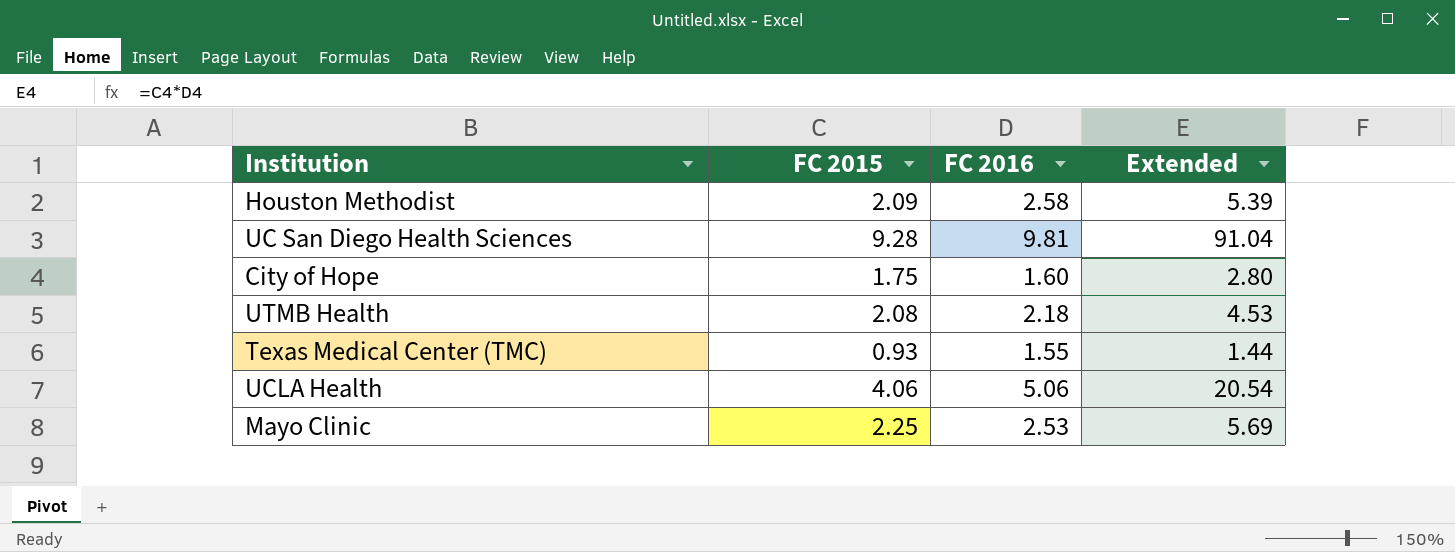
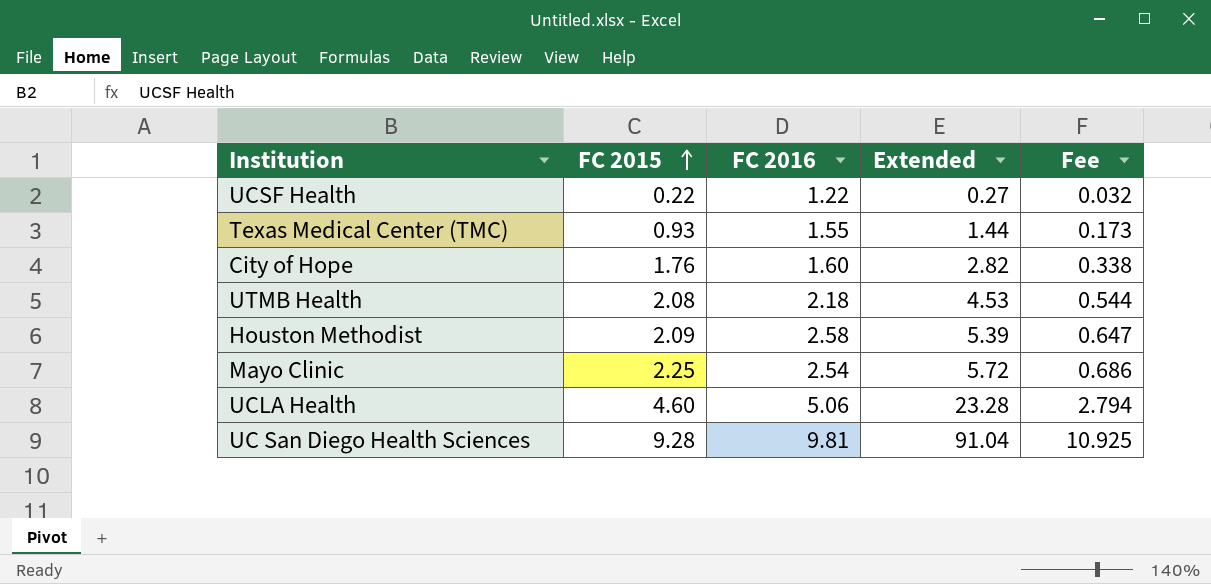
row order: none -> FC 2015 ascending
column Fee | formula: none -> [Extended] * 0.12
row UCSF Health: none -> 0.22 | 1.22 | 0.27 | 0.032
City of Hope | FC 2015: 1.75 -> 1.76
City of Hope | Extended: 2.80 -> 2.82
Mayo Clinic | FC 2016: 2.53 -> 2.54
Mayo Clinic | Extended: 5.69 -> 5.72
UCLA Health | FC 2015: 4.06 -> 4.60
UCLA Health | Extended: 20.54 -> 23.28

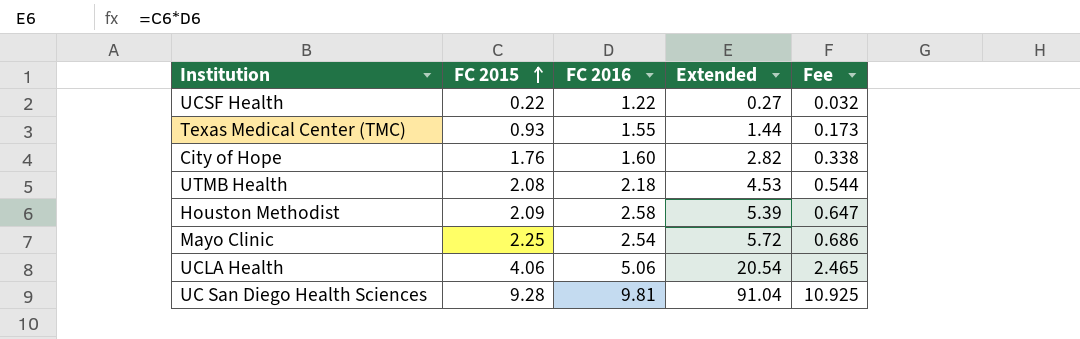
UCLA Health | FC 2015: 4.60 -> 4.06
UCLA Health | Extended: 23.28 -> 20.54
UCLA Health | Fee: 2.794 -> 2.465

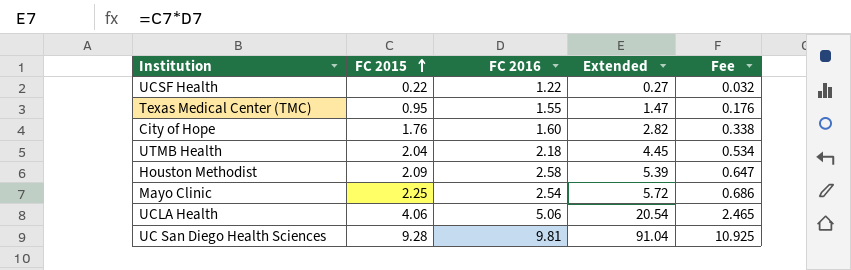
Texas Medical Center (TMC) | FC 2015: 0.93 -> 0.95
Texas Medical Center (TMC) | Extended: 1.44 -> 1.47
Texas Medical Center (TMC) | Fee: 0.173 -> 0.176
UTMB Health | FC 2015: 2.08 -> 2.04
UTMB Health | Extended: 4.53 -> 4.45
UTMB Health | Fee: 0.544 -> 0.534

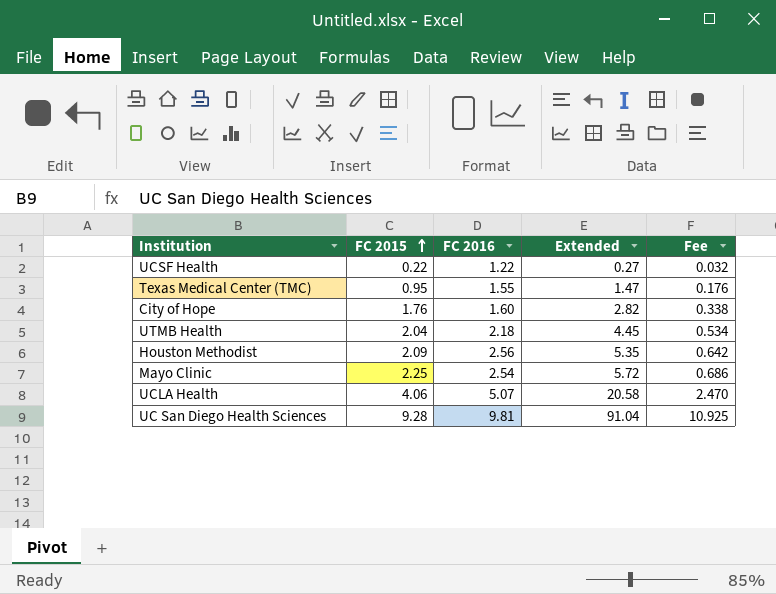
Houston Methodist | FC 2016: 2.58 -> 2.56
Houston Methodist | Extended: 5.39 -> 5.35
Houston Methodist | Fee: 0.647 -> 0.642
UCLA Health | FC 2016: 5.06 -> 5.07
UCLA Health | Extended: 20.54 -> 20.58
UCLA Health | Fee: 2.465 -> 2.470

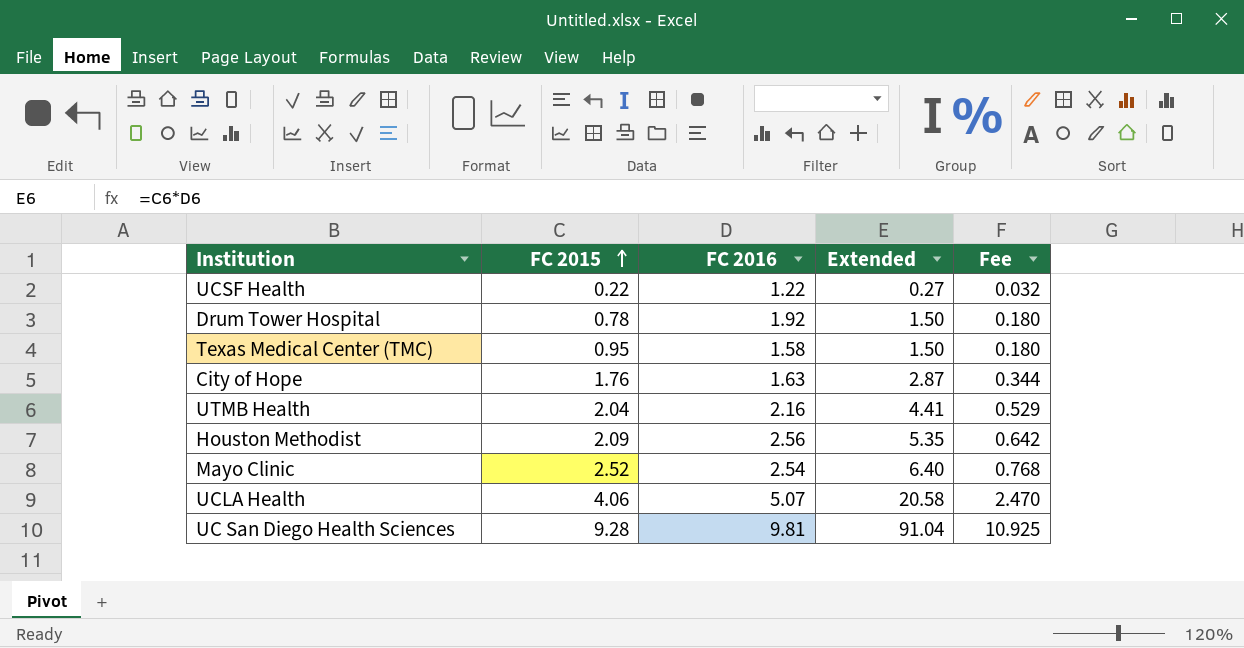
row Drum Tower Hospital: none -> 0.78 | 1.92 | 1.50 | 0.180
Texas Medical Center (TMC) | FC 2016: 1.55 -> 1.58
Texas Medical Center (TMC) | Extended: 1.47 -> 1.50
Texas Medical Center (TMC) | Fee: 0.176 -> 0.180
City of Hope | FC 2016: 1.60 -> 1.63
City of Hope | Extended: 2.82 -> 2.87
City of Hope | Fee: 0.338 -> 0.344
UTMB Health | FC 2016: 2.18 -> 2.16
UTMB Health | Extended: 4.45 -> 4.41
UTMB Health | Fee: 0.534 -> 0.529
Mayo Clinic | FC 2015: 2.25 -> 2.52
Mayo Clinic | Extended: 5.72 -> 6.40
Mayo Clinic | Fee: 0.686 -> 0.768

